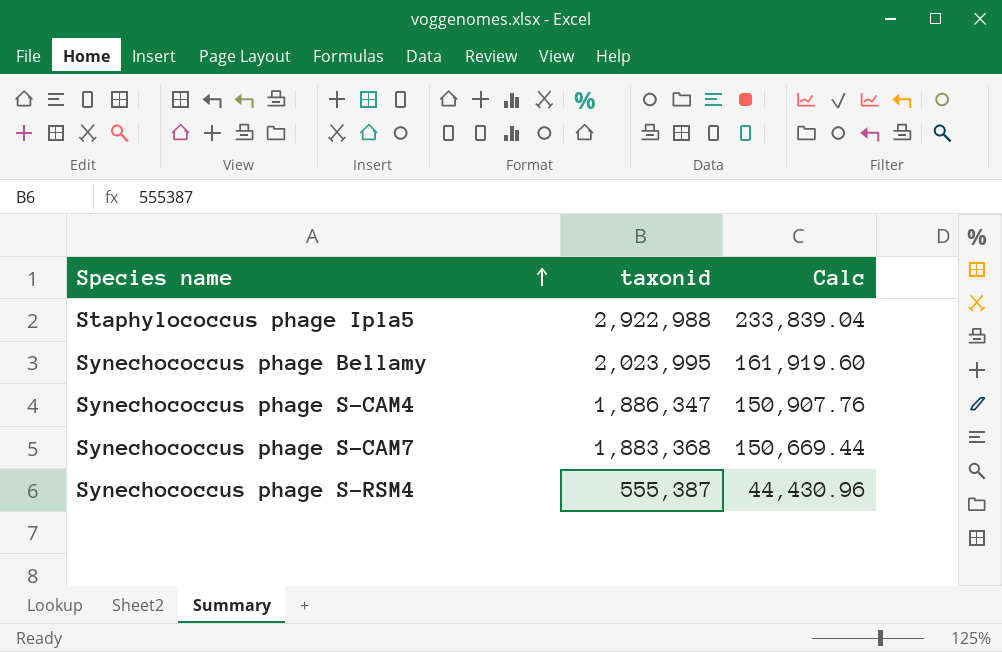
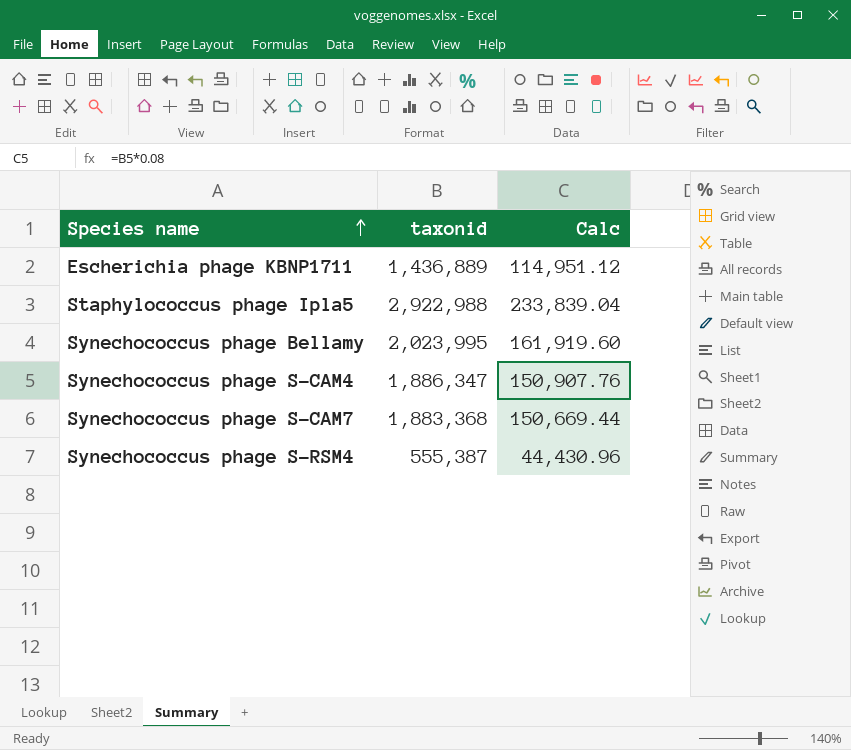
row Escherichia phage KBNP1711: none -> 1,436,889 | 114,951.12

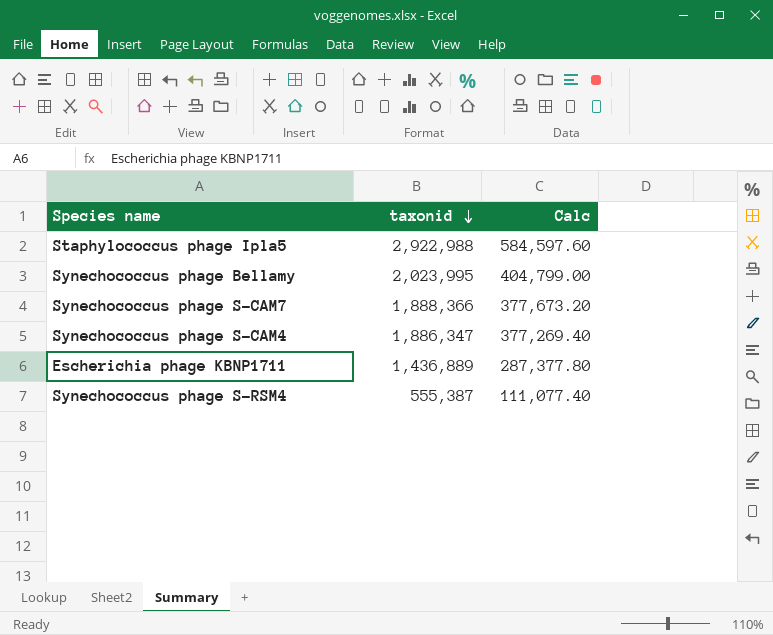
row order: Species name ascending -> taxonid descending
column Calc | formula: [taxonid] * 0.08 -> [taxonid] * 0.2
Synechococcus phage S-CAM7 | taxonid: 1,883,368 -> 1,888,366

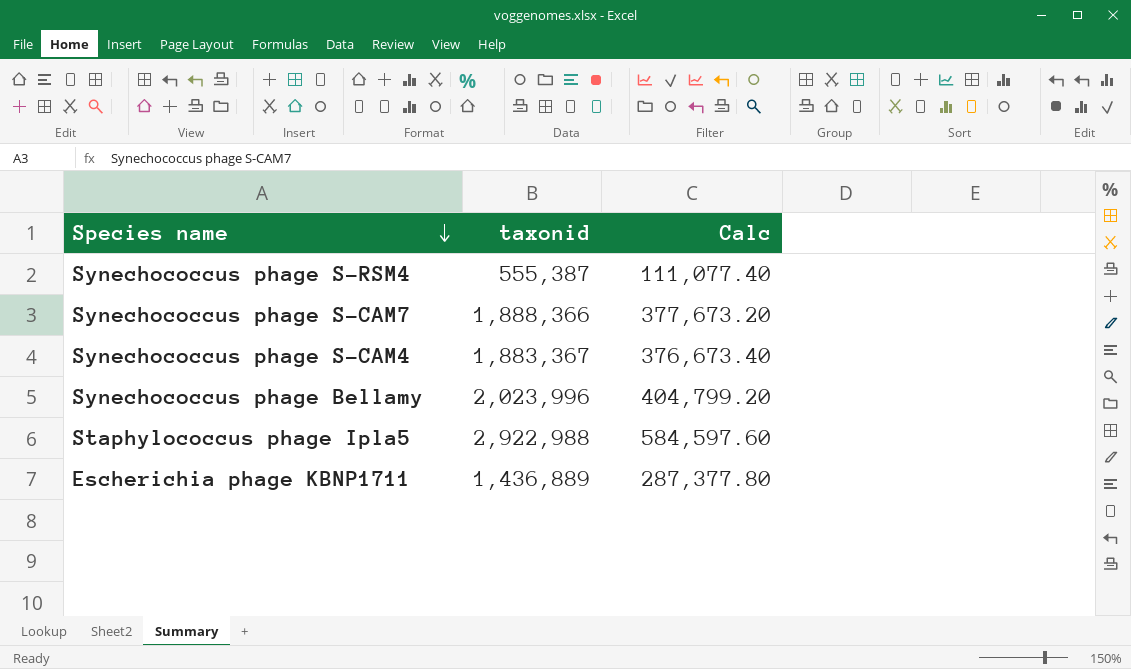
row order: taxonid descending -> Species name descending
Synechococcus phage S-CAM4 | taxonid: 1,886,347 -> 1,883,367
Synechococcus phage S-CAM4 | Calc: 377,269.40 -> 376,673.40
Synechococcus phage Bellamy | taxonid: 2,023,995 -> 2,023,996
Synechococcus phage Bellamy | Calc: 404,799.00 -> 404,799.20

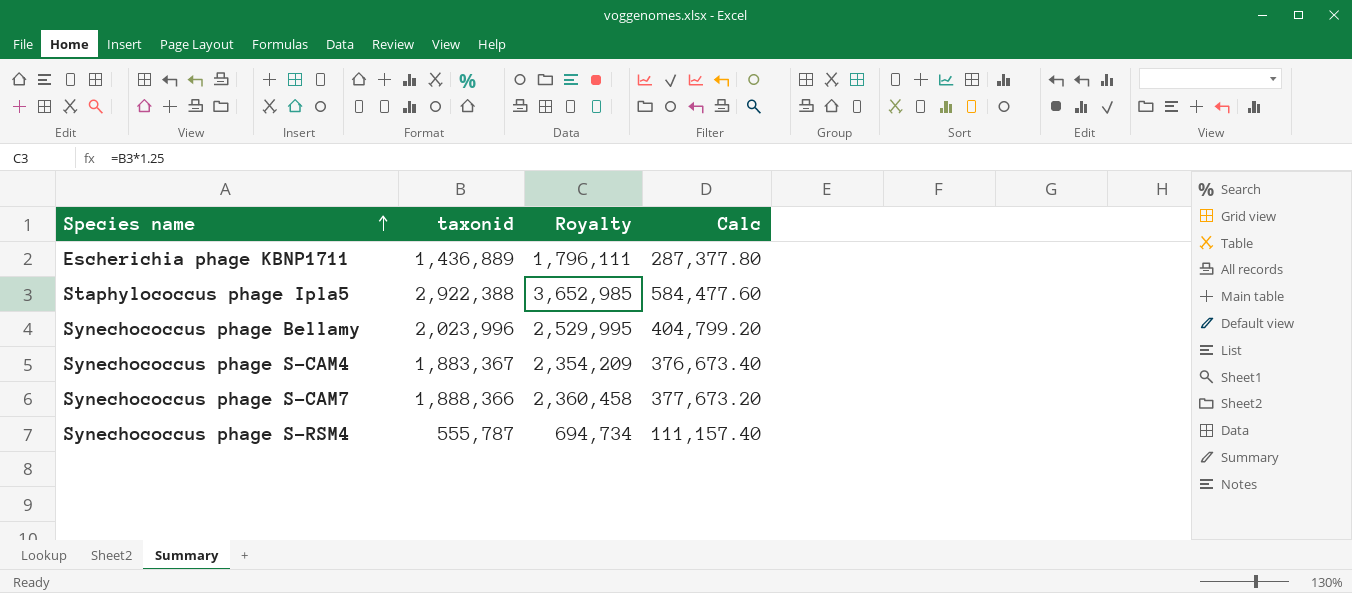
row order: Species name descending -> Species name ascending
column Royalty | formula: none -> [taxonid] * 1.25
Staphylococcus phage Ipla5 | taxonid: 2,922,988 -> 2,922,388
Staphylococcus phage Ipla5 | Calc: 584,597.60 -> 584,477.60
Synechococcus phage S-RSM4 | taxonid: 555,387 -> 555,787
Synechococcus phage S-RSM4 | Calc: 111,077.40 -> 111,157.40

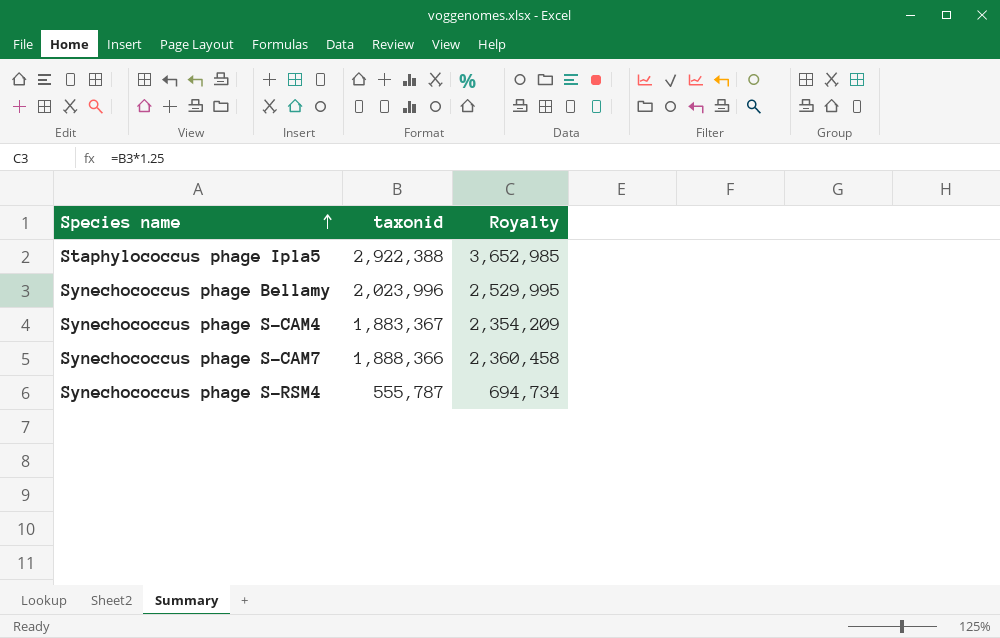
column Calc | formula: [taxonid] * 0.2 -> none
row Escherichia phage KBNP1711: 1,436,889 | 1,796,111 | 287,377.80 -> none

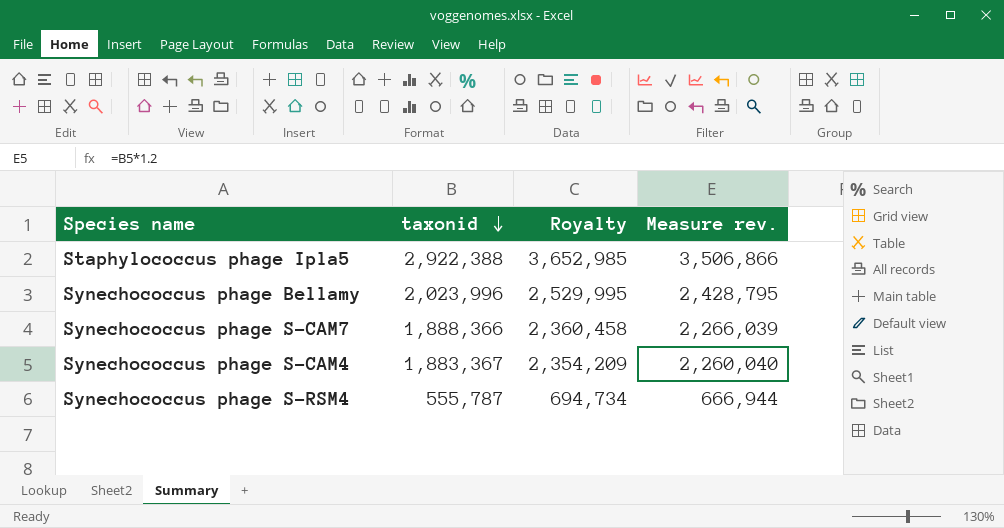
row order: Species name ascending -> taxonid descending
column Measure rev. | formula: none -> [taxonid] * 1.2

